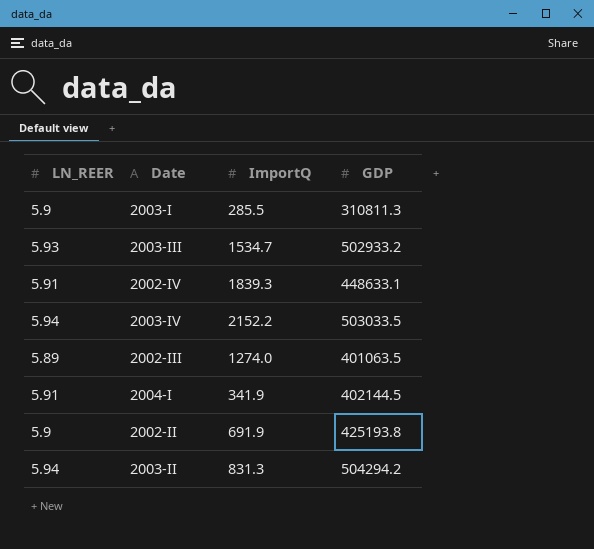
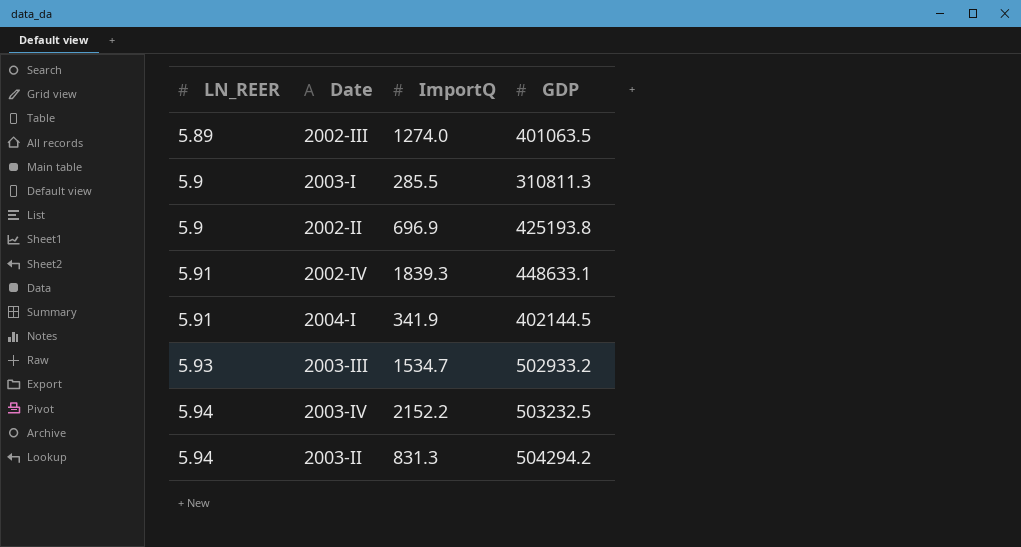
row order: none -> LN_REER ascending
2002-II | ImportQ: 691.9 -> 696.9
2003-IV | GDP: 503033.5 -> 503232.5

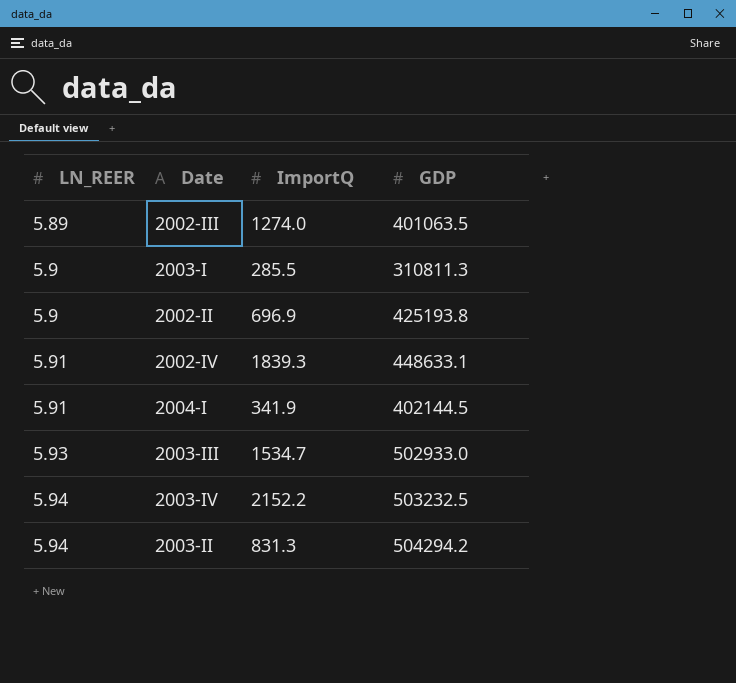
2003-III | GDP: 502933.2 -> 502933.0

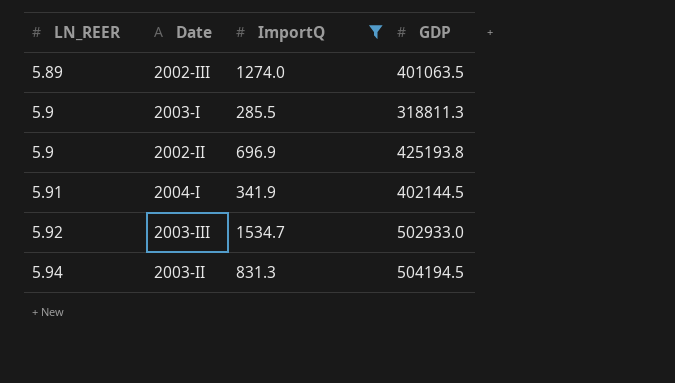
filter: none -> ImportQ <= 1534.7
2003-I | GDP: 310811.3 -> 318811.3
2003-III | LN_REER: 5.93 -> 5.92
2003-II | GDP: 504294.2 -> 504194.5

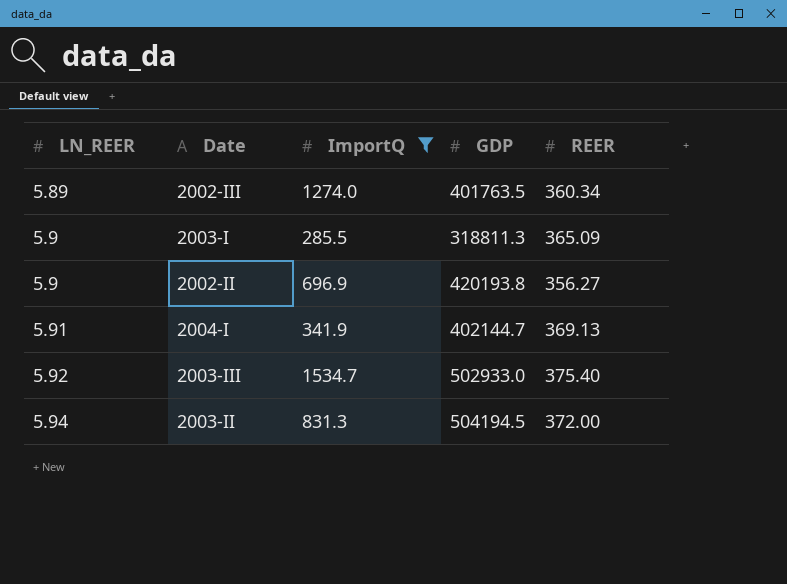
column REER | position: none -> 5
2002-III | GDP: 401063.5 -> 401763.5
2002-II | GDP: 425193.8 -> 420193.8
2004-I | GDP: 402144.5 -> 402144.7

